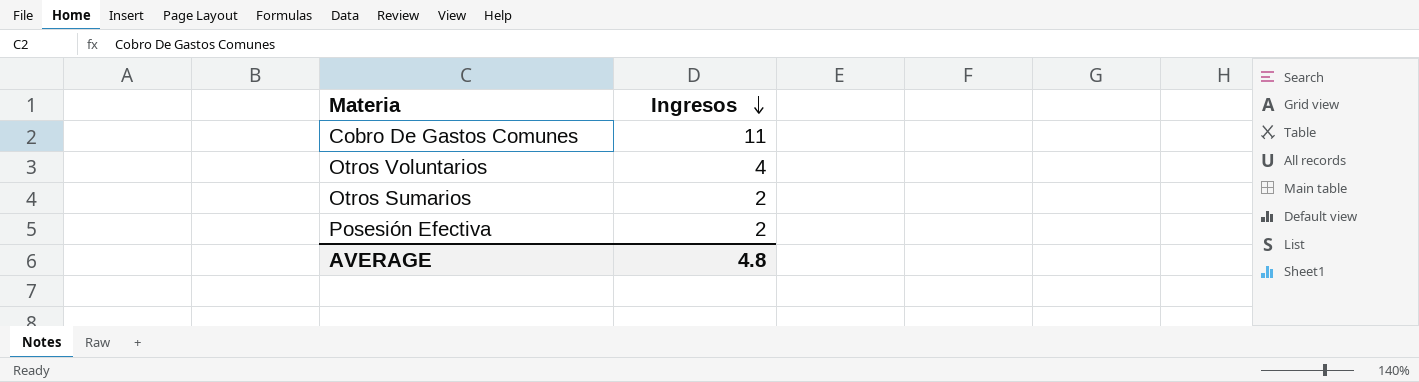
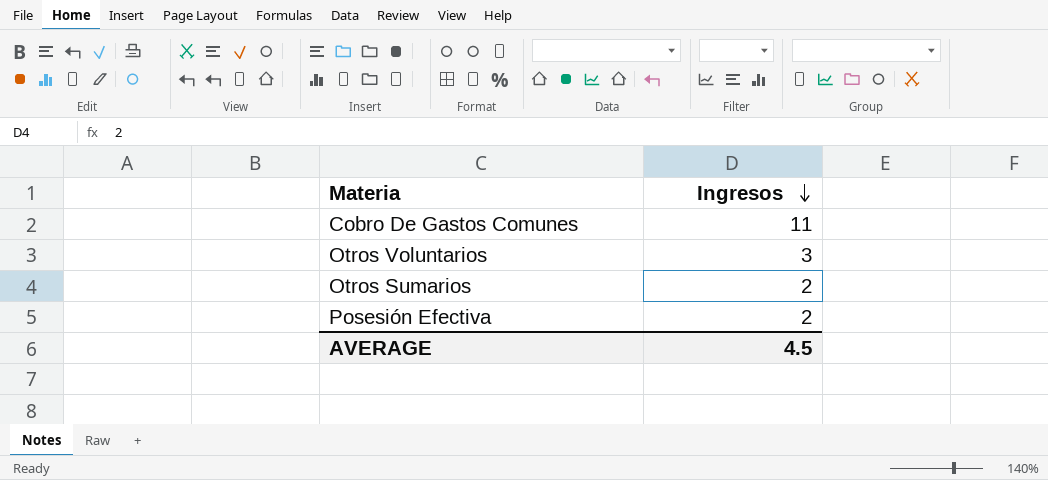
Otros Voluntarios | Ingresos: 4 -> 3
AVERAGE | Ingresos: 4.8 -> 4.5

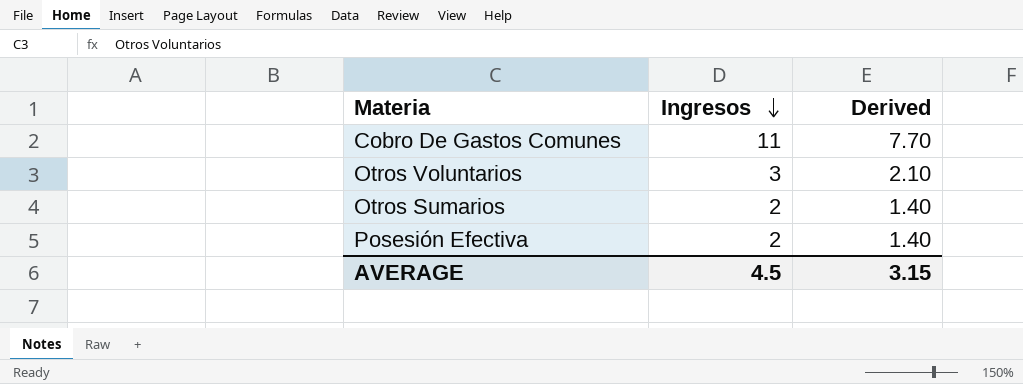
column Derived | formula: none -> [Ingresos] * 0.7

